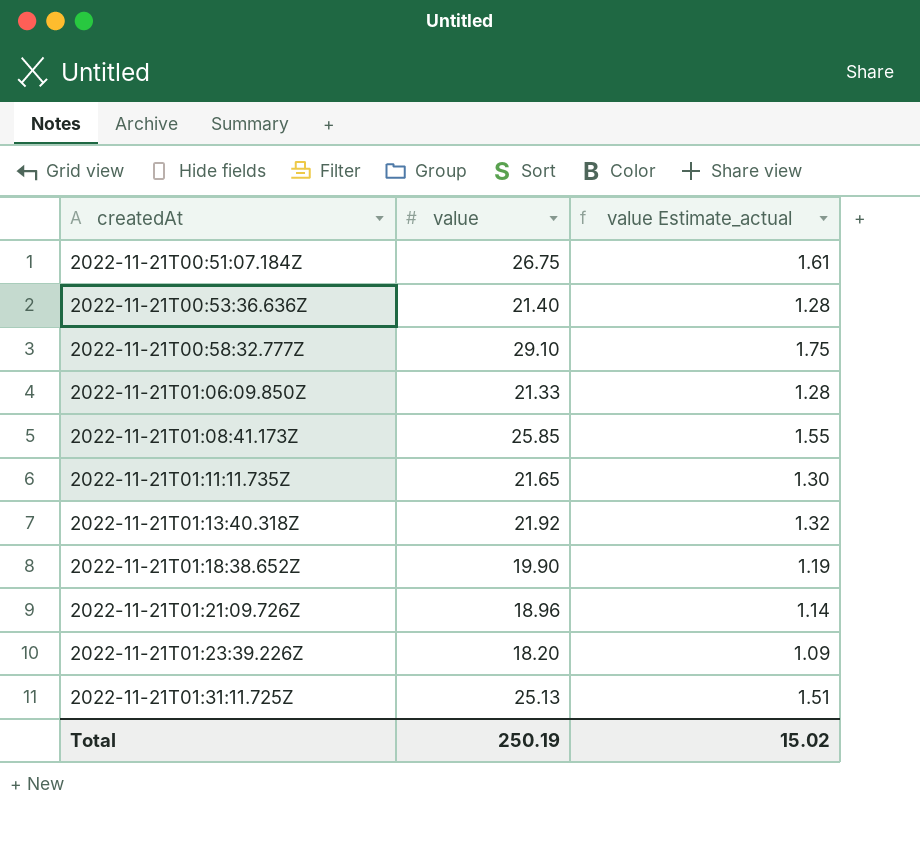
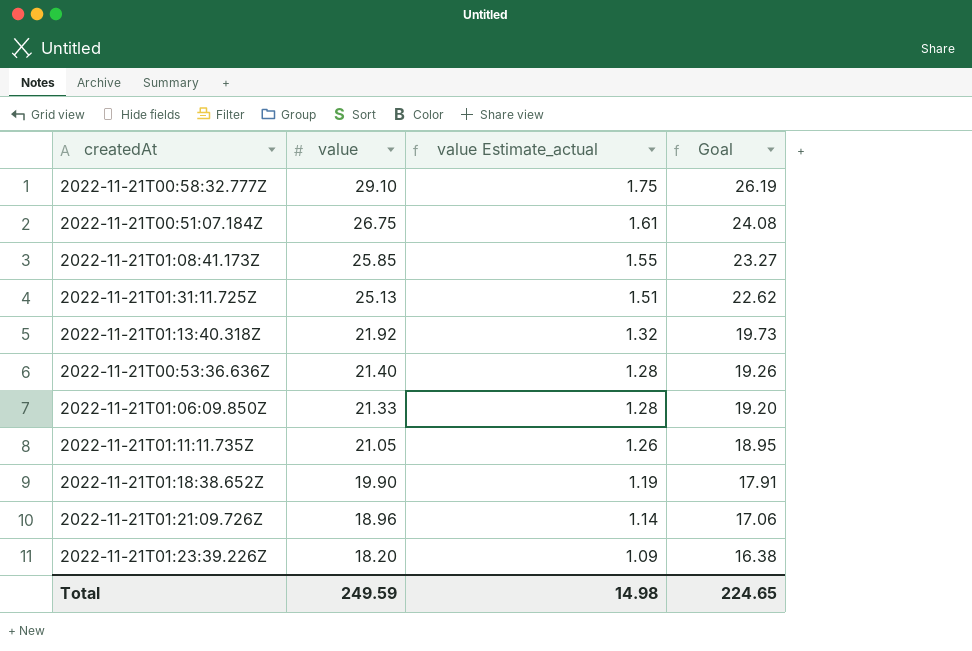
row order: createdAt ascending -> value descending
column Goal | formula: none -> [value] * 0.9
2022-11-21T01:11:11.735Z | value: 21.65 -> 21.05
2022-11-21T01:11:11.735Z | value Estimate_actual: 1.30 -> 1.26
Total | value: 250.19 -> 249.59
Total | value Estimate_actual: 15.02 -> 14.98

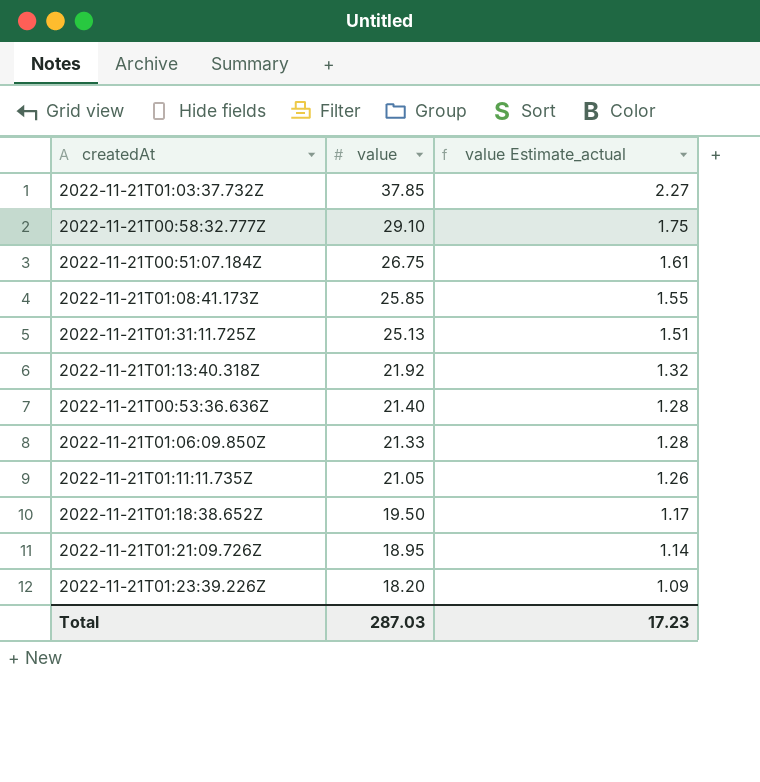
column Goal | formula: [value] * 0.9 -> none
row 2022-11-21T01:03:37.732Z: none -> 37.85 | 2.27
2022-11-21T01:18:38.652Z | value: 19.90 -> 19.50
2022-11-21T01:18:38.652Z | value Estimate_actual: 1.19 -> 1.17
2022-11-21T01:21:09.726Z | value: 18.96 -> 18.95
Total | value: 249.59 -> 287.03
Total | value Estimate_actual: 14.98 -> 17.23

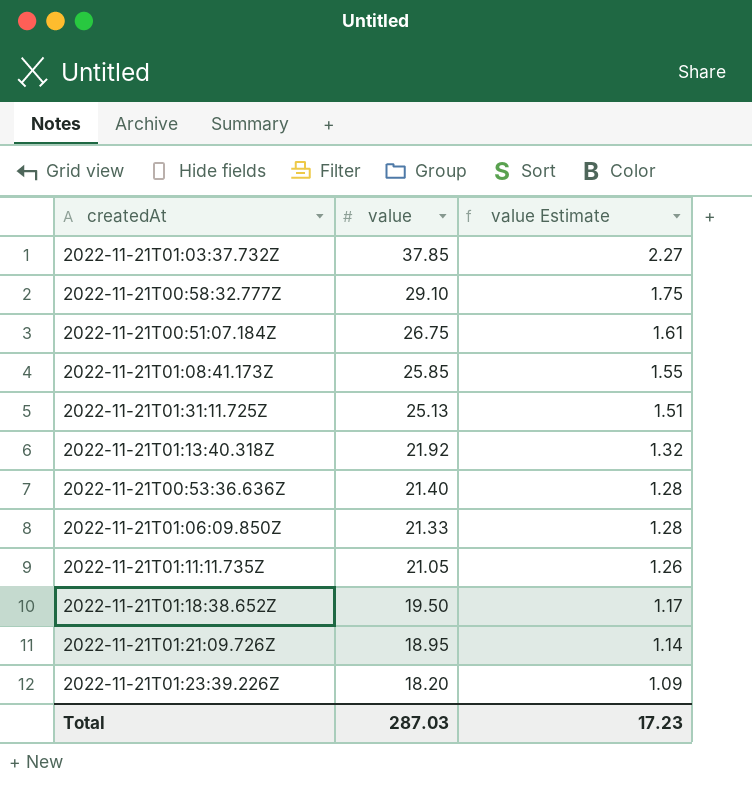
column name: value Estimate_actual -> value Estimate

